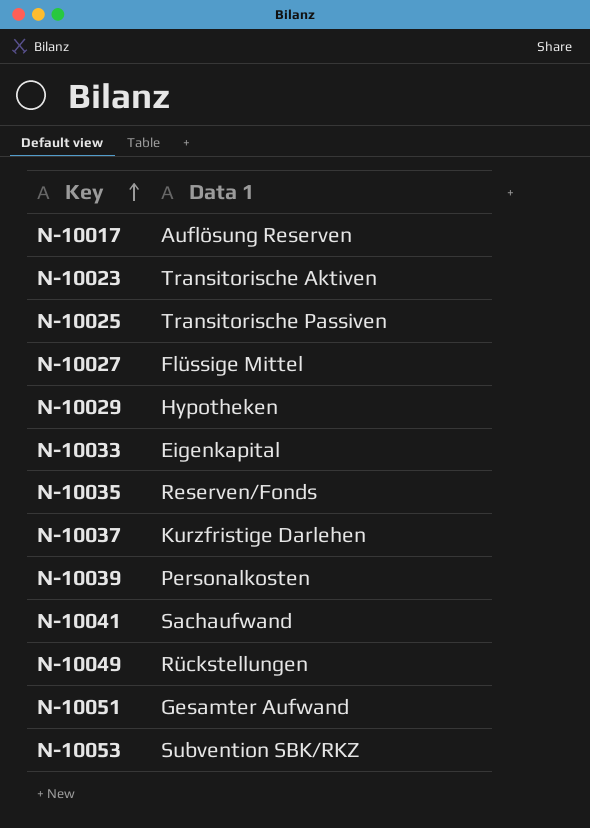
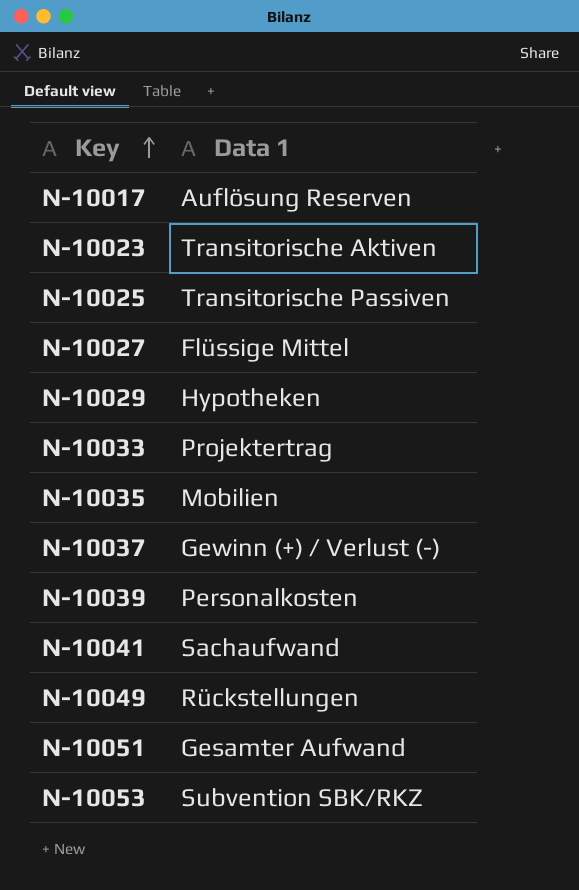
N-10033 | Data 1: Eigenkapital -> Projektertrag
N-10035 | Data 1: Reserven/Fonds -> Mobilien
N-10037 | Data 1: Kurzfristige Darlehen -> Gewinn (+) / Verlust (-)

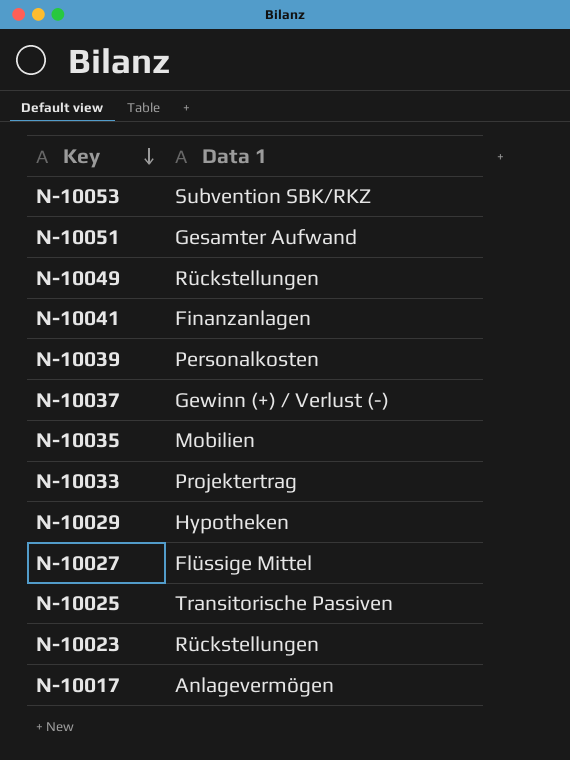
row order: Key ascending -> Key descending
N-10041 | Data 1: Sachaufwand -> Finanzanlagen
N-10023 | Data 1: Transitorische Aktiven -> Rückstellungen
N-10017 | Data 1: Auflösung Reserven -> Anlagevermögen

